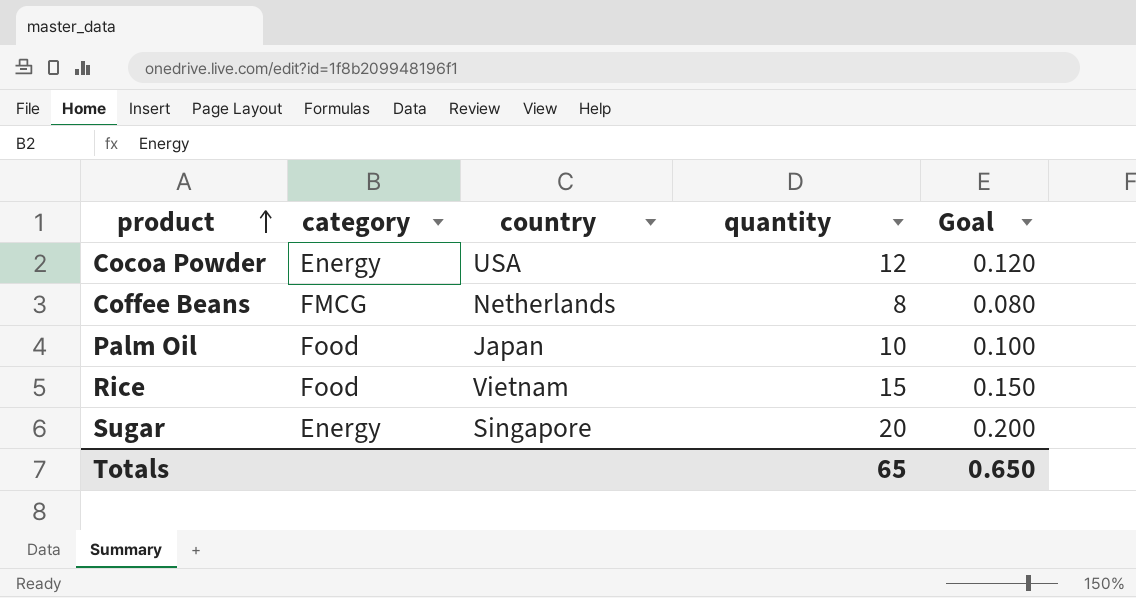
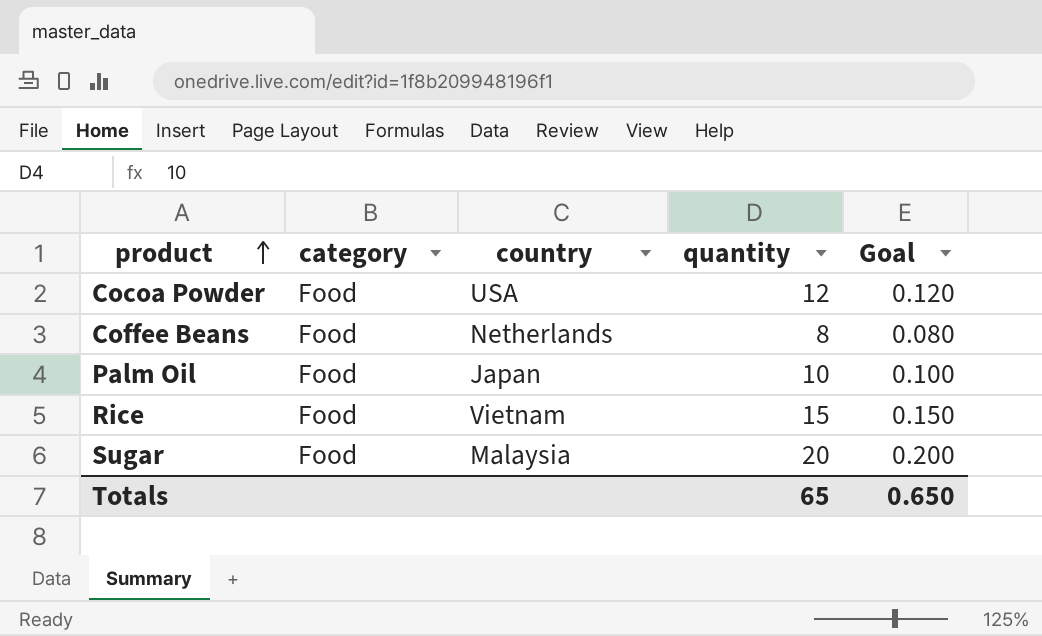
Cocoa Powder | category: Energy -> Food
Coffee Beans | category: FMCG -> Food
Sugar | category: Energy -> Food
Sugar | country: Singapore -> Malaysia

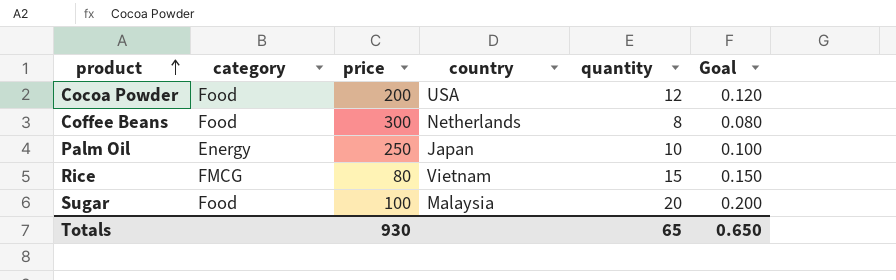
column price | position: none -> 3
Palm Oil | category: Food -> Energy
Rice | category: Food -> FMCG

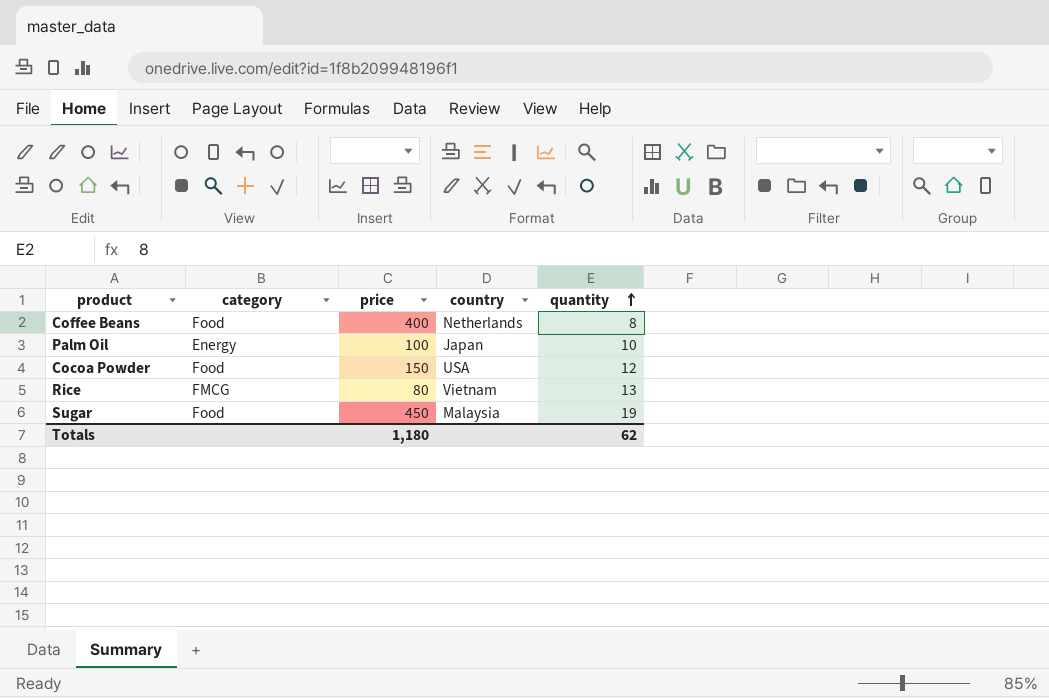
row order: product ascending -> quantity ascending
column Goal | formula: [quantity] * 0.01 -> none
Coffee Beans | price: 300 -> 400
Palm Oil | price: 250 -> 100
Cocoa Powder | price: 200 -> 150
Rice | quantity: 15 -> 13
Sugar | price: 100 -> 450
Sugar | quantity: 20 -> 19
Totals | price: 930 -> 1,180
Totals | quantity: 65 -> 62

